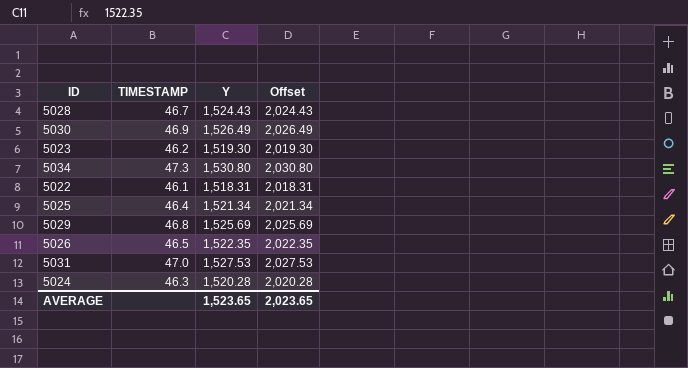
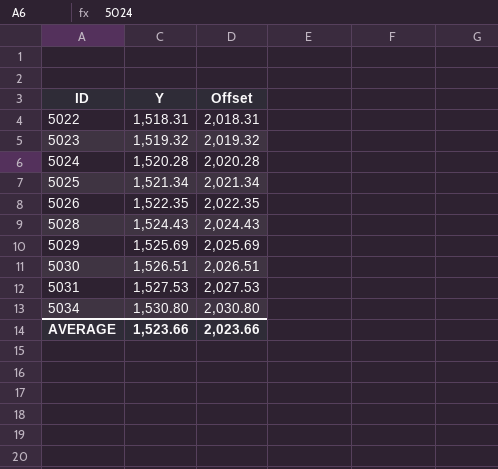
row order: none -> ID ascending
column TIMESTAMP | position: 2 -> none
5023 | Y: 1,519.30 -> 1,519.32
5023 | Offset: 2,019.30 -> 2,019.32
5030 | Y: 1,526.49 -> 1,526.51
5030 | Offset: 2,026.49 -> 2,026.51
AVERAGE | Y: 1,523.65 -> 1,523.66
AVERAGE | Offset: 2,023.65 -> 2,023.66

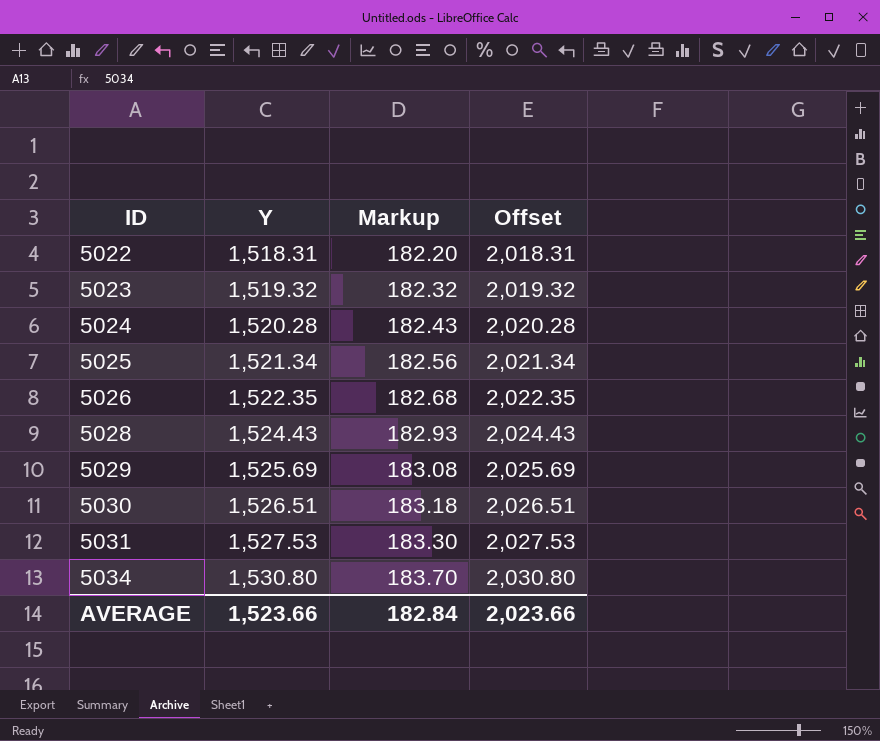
column Markup | formula: none -> [Y] * 0.12

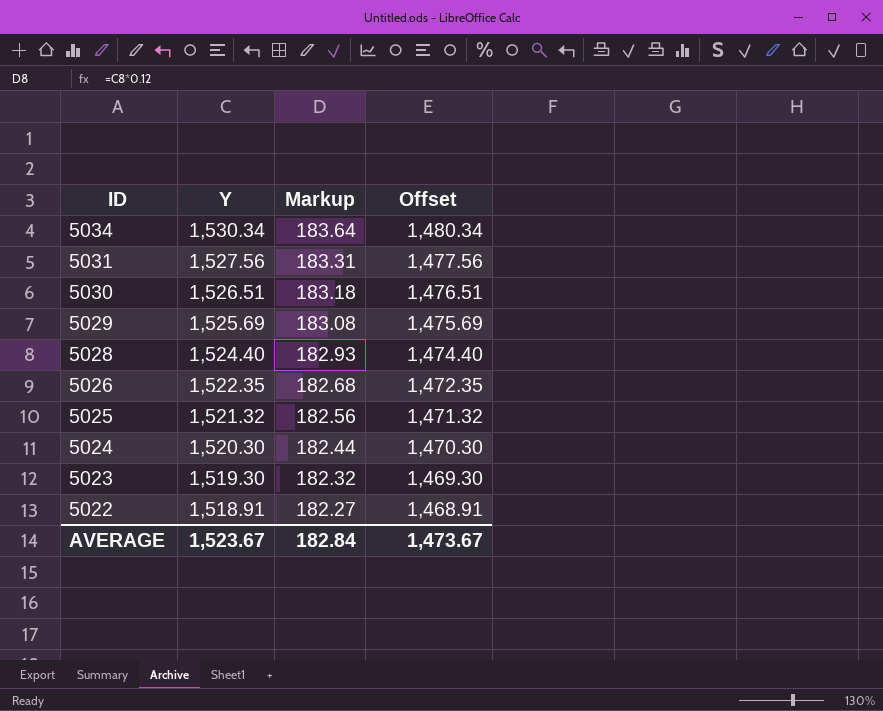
row order: ID ascending -> ID descending
column Offset | formula: [Y] + 500 -> [Y] - 50
5034 | Y: 1,530.80 -> 1,530.34
5034 | Markup: 183.70 -> 183.64
5031 | Y: 1,527.53 -> 1,527.56
5031 | Markup: 183.30 -> 183.31
5028 | Y: 1,524.43 -> 1,524.40
5025 | Y: 1,521.34 -> 1,521.32
5024 | Y: 1,520.28 -> 1,520.30
5024 | Markup: 182.43 -> 182.44
5023 | Y: 1,519.32 -> 1,519.30
5022 | Y: 1,518.31 -> 1,518.91
5022 | Markup: 182.20 -> 182.27
AVERAGE | Y: 1,523.66 -> 1,523.67
AVERAGE | Offset: 2,023.66 -> 1,473.67

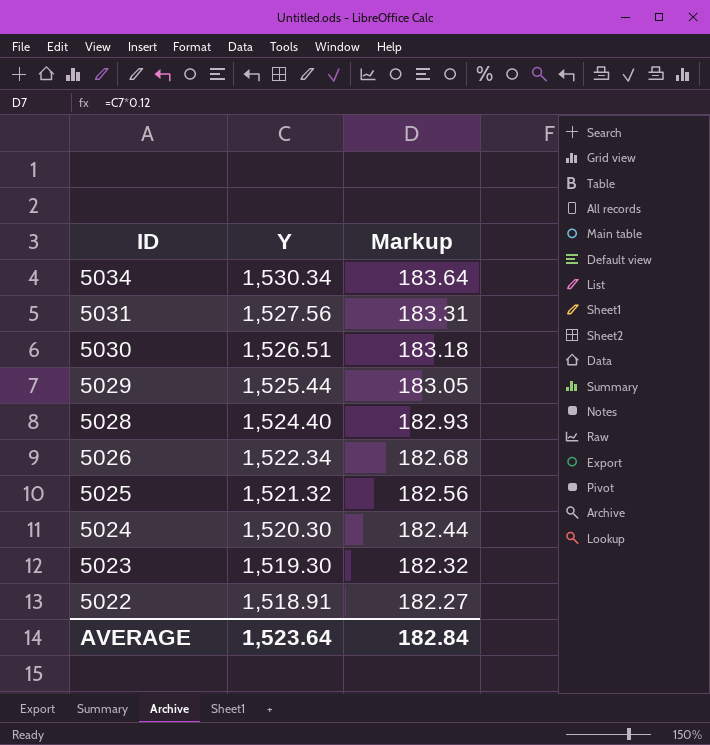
column Offset | formula: [Y] - 50 -> none
5029 | Y: 1,525.69 -> 1,525.44
5029 | Markup: 183.08 -> 183.05
5026 | Y: 1,522.35 -> 1,522.34
AVERAGE | Y: 1,523.67 -> 1,523.64

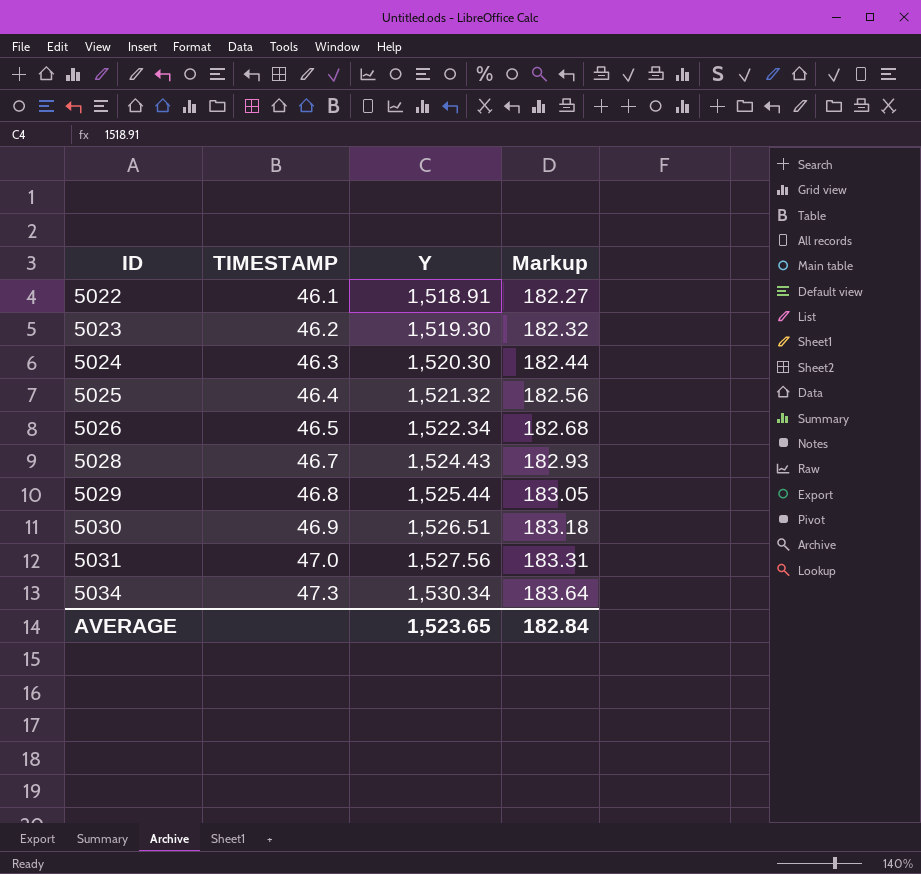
row order: ID descending -> ID ascending
column TIMESTAMP | position: none -> 2
5028 | Y: 1,524.40 -> 1,524.43
AVERAGE | Y: 1,523.64 -> 1,523.65

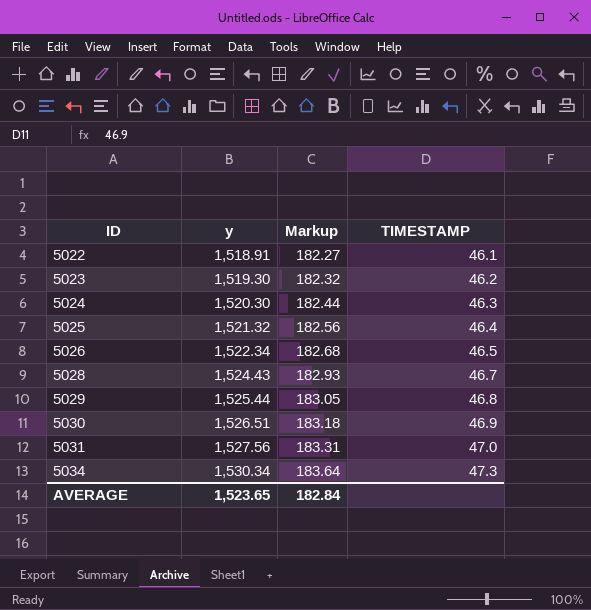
column name: Y -> y
column TIMESTAMP | position: 2 -> 4

